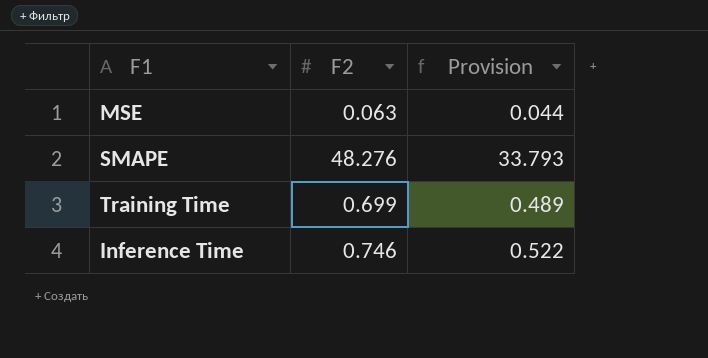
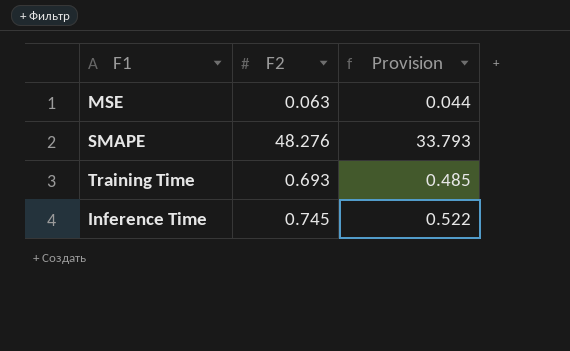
Training Time | F2: 0.699 -> 0.693
Training Time | Provision: 0.489 -> 0.485
Inference Time | F2: 0.746 -> 0.745

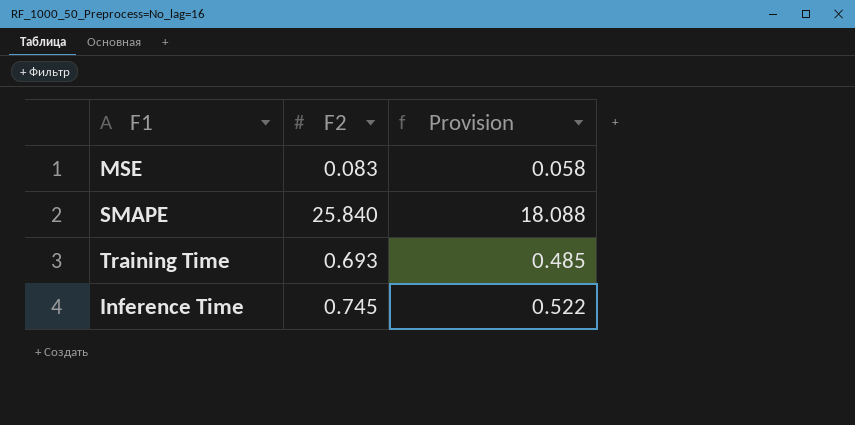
MSE | F2: 0.063 -> 0.083
MSE | Provision: 0.044 -> 0.058
SMAPE | F2: 48.276 -> 25.840
SMAPE | Provision: 33.793 -> 18.088

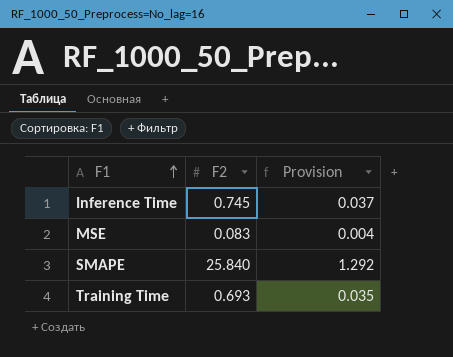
row order: none -> F1 ascending
column Provision | formula: [F2] * 0.7 -> [F2] * 0.05

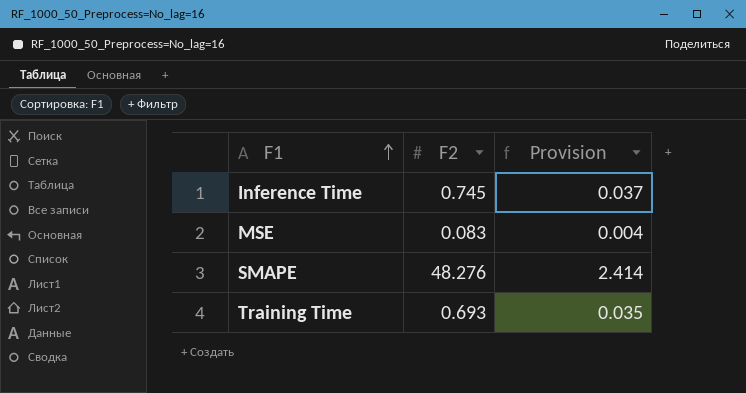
SMAPE | F2: 25.840 -> 48.276
SMAPE | Provision: 1.292 -> 2.414

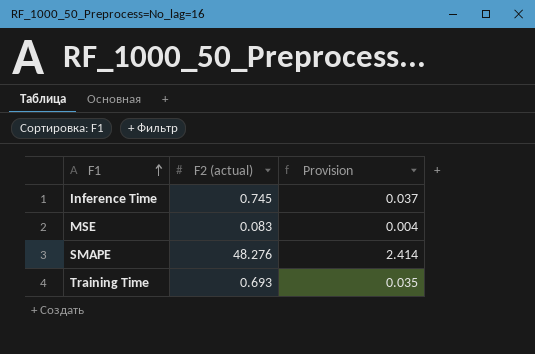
column name: F2 -> F2 (actual)

